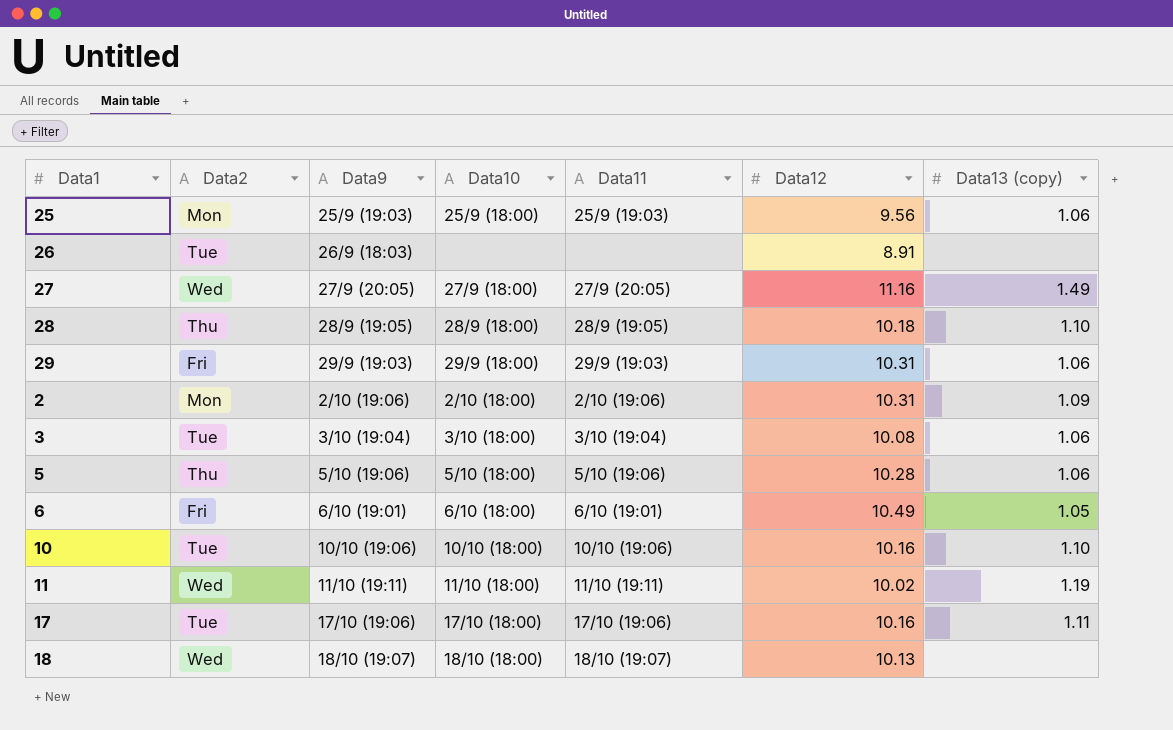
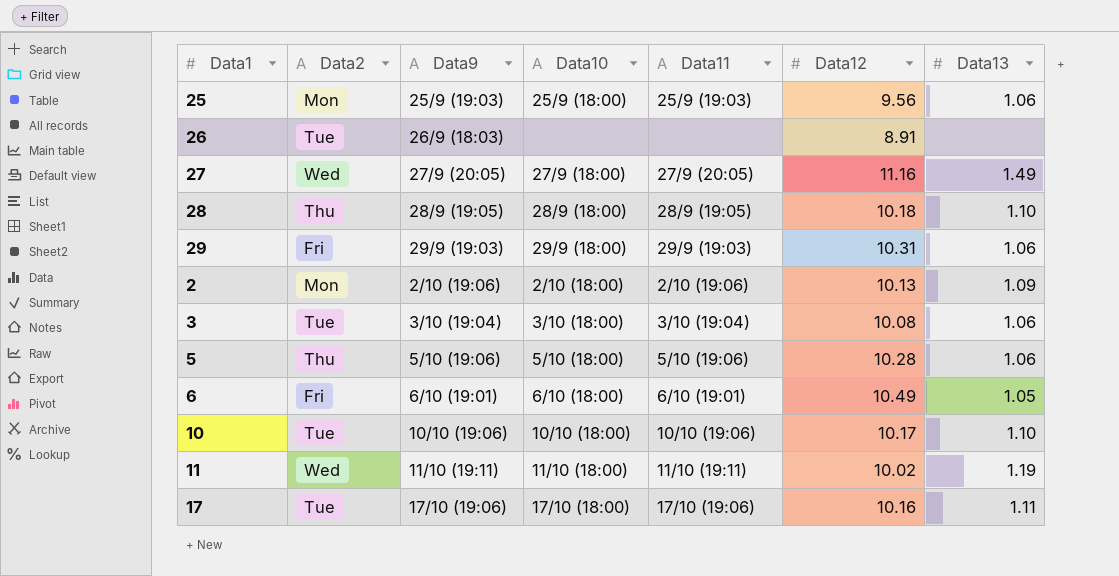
column name: Data13 (copy) -> Data13
row 18: Wed | 18/10 (19:07) | 18/10 (18:00) | 18/10 (19:07) | 10.13 | none -> none
2 | Data12: 10.31 -> 10.13
10 | Data12: 10.16 -> 10.17

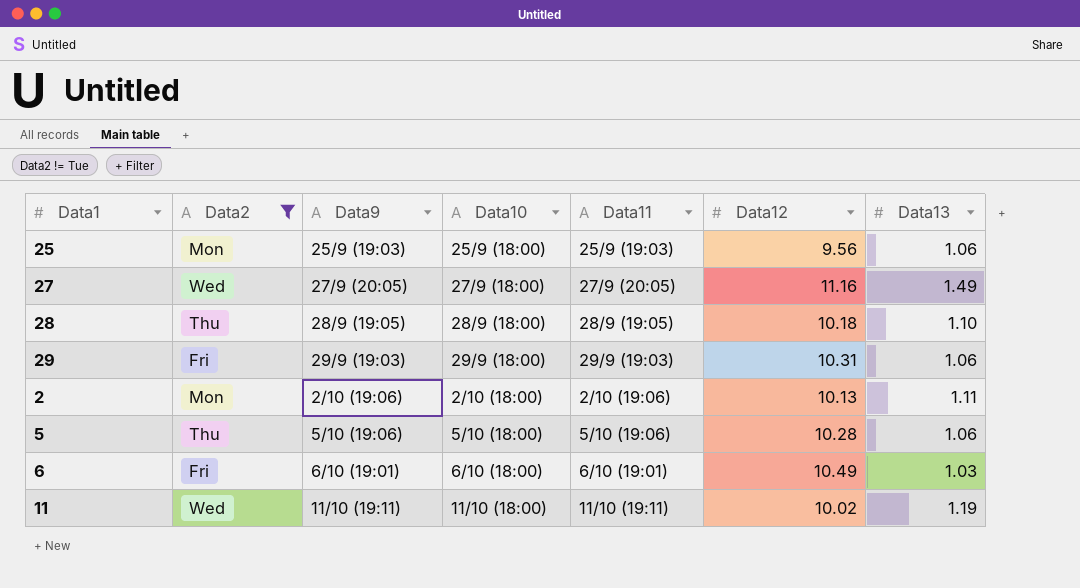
filter: none -> Data2 != Tue
2 | Data13: 1.09 -> 1.11
6 | Data13: 1.05 -> 1.03

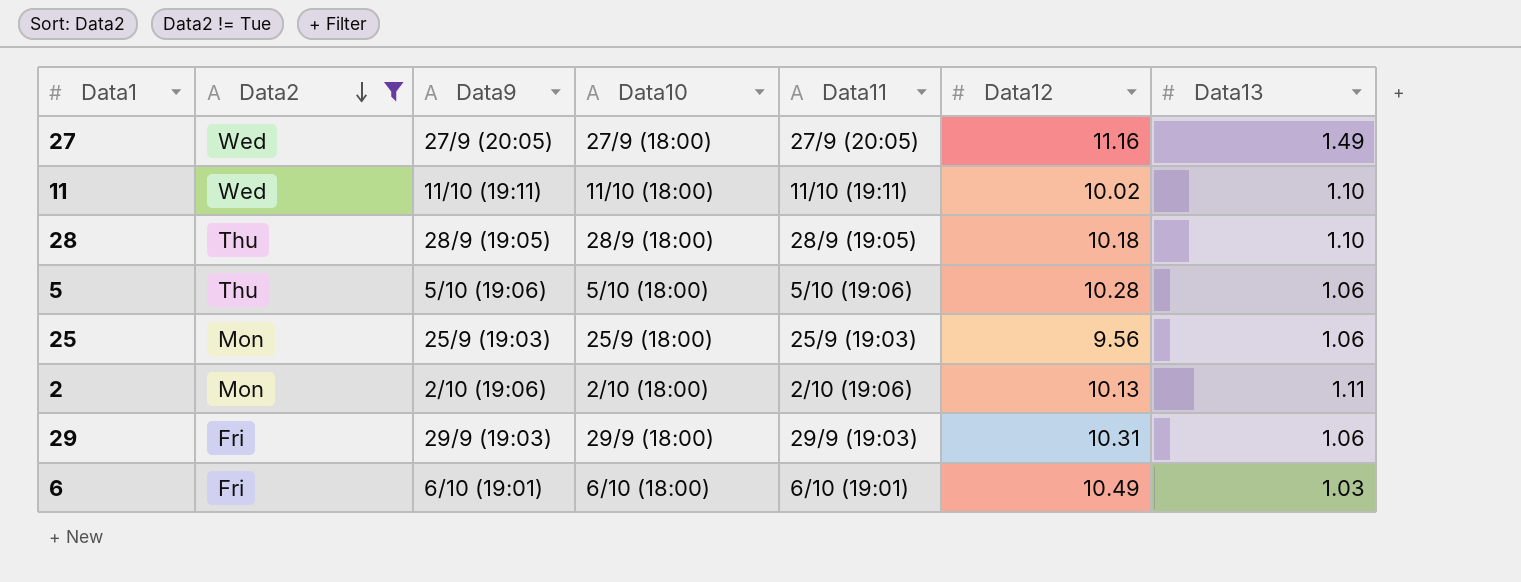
row order: none -> Data2 descending
11 | Data13: 1.19 -> 1.10

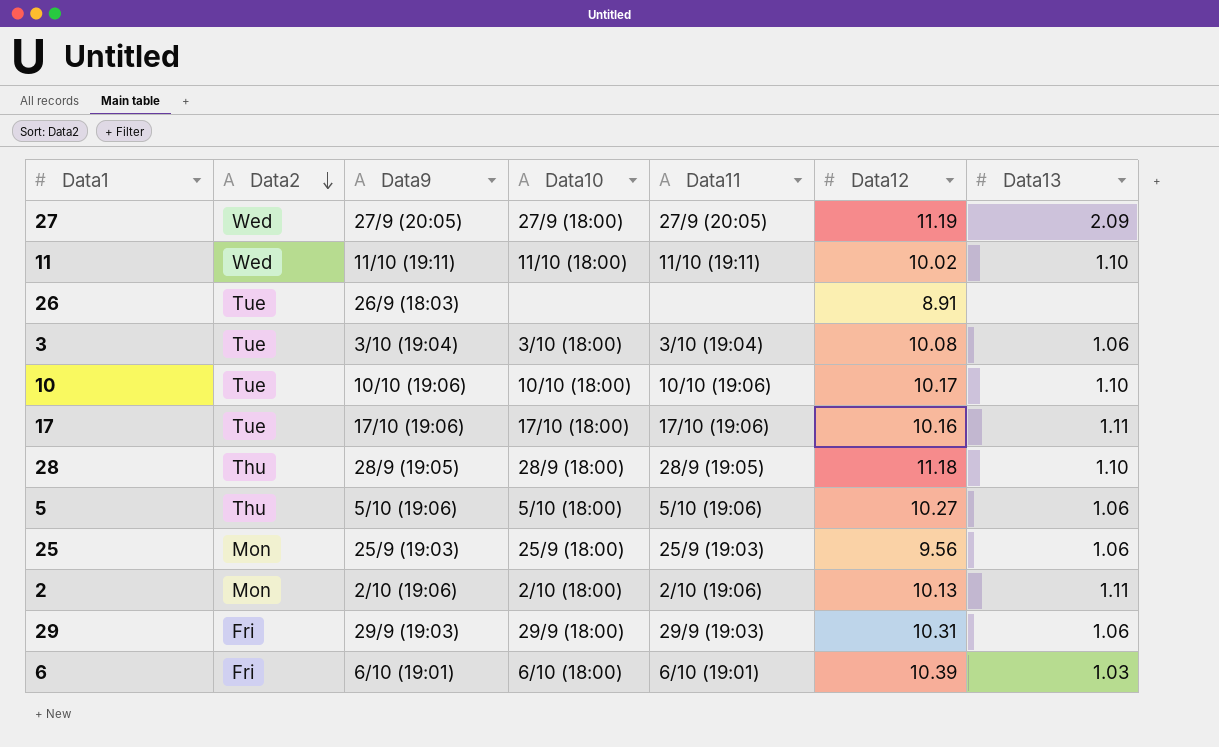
filter: Data2 != Tue -> none
27 | Data12: 11.16 -> 11.19
27 | Data13: 1.49 -> 2.09
28 | Data12: 10.18 -> 11.18
5 | Data12: 10.28 -> 10.27
6 | Data12: 10.49 -> 10.39

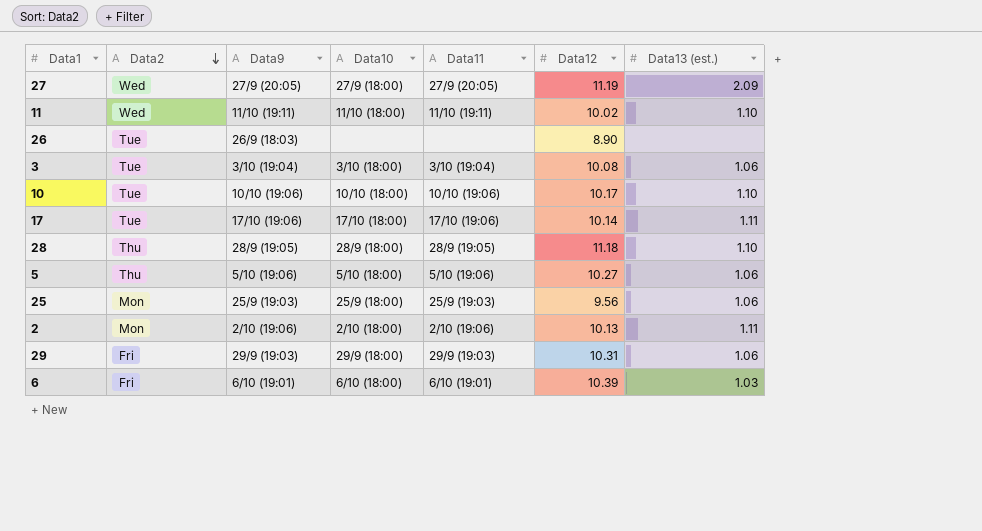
column name: Data13 -> Data13 (est.)
26 | Data12: 8.91 -> 8.90
17 | Data12: 10.16 -> 10.14

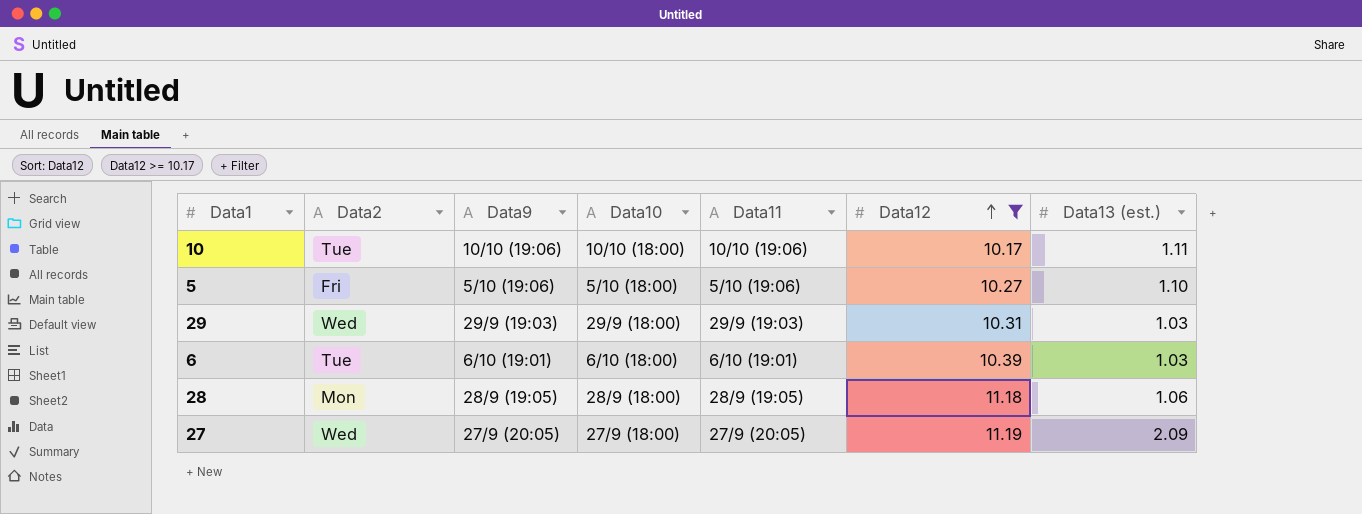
filter: none -> Data12 >= 10.17
row order: Data2 descending -> Data12 ascending
10 | Data13 (est.): 1.10 -> 1.11
5 | Data2: Thu -> Fri
5 | Data13 (est.): 1.06 -> 1.10
29 | Data2: Fri -> Wed
29 | Data13 (est.): 1.06 -> 1.03
6 | Data2: Fri -> Tue
28 | Data2: Thu -> Mon
28 | Data13 (est.): 1.10 -> 1.06

